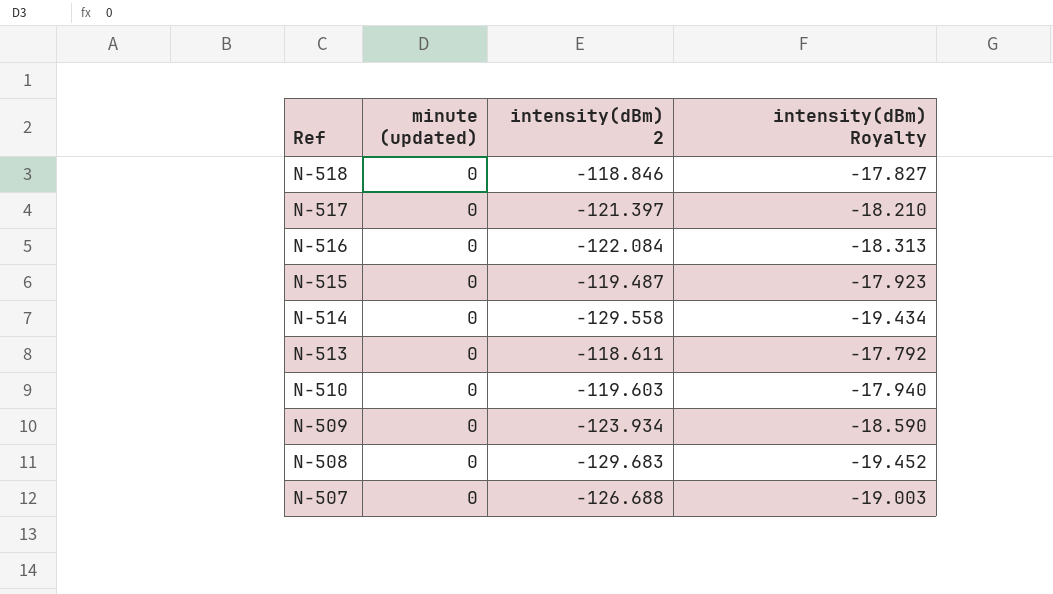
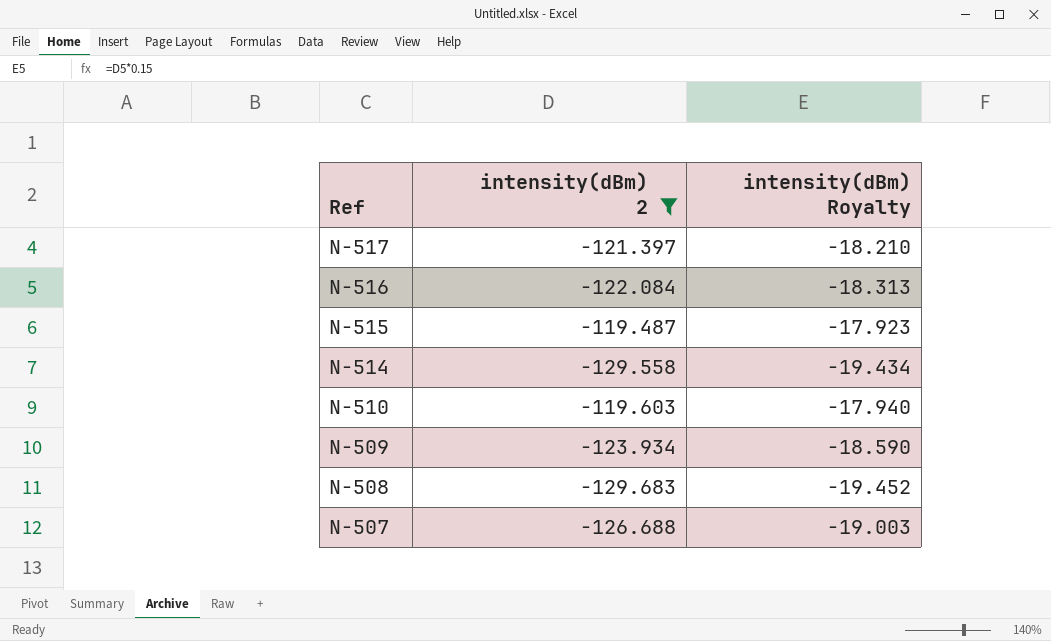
filter: none -> intensity(dBm) 2 <= -119.487
column minute (updated) | position: 2 -> none

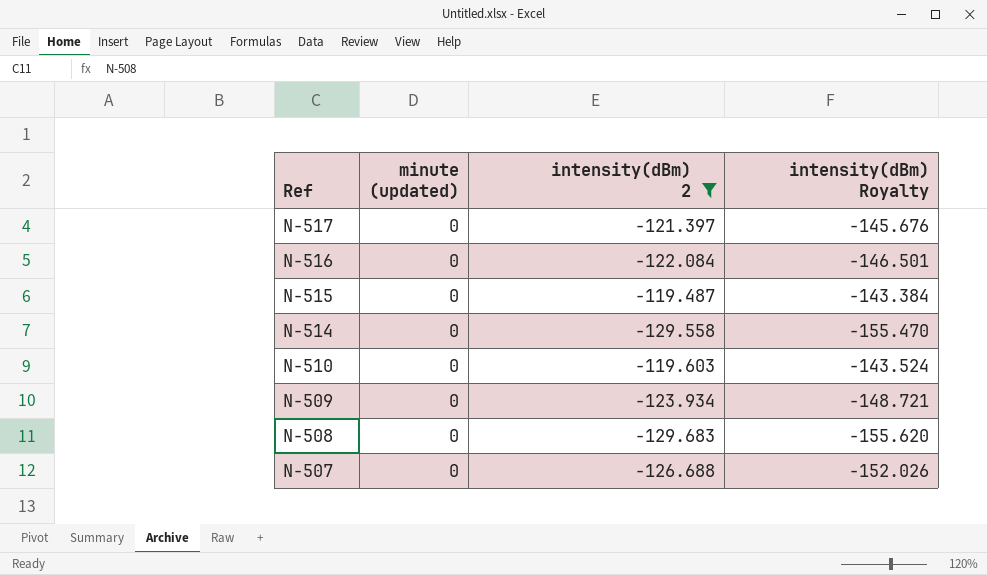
column minute (updated) | position: none -> 2
column intensity(dBm) Royalty | formula: [intensity(dBm) 2] * 0.15 -> [intensity(dBm) 2] * 1.2

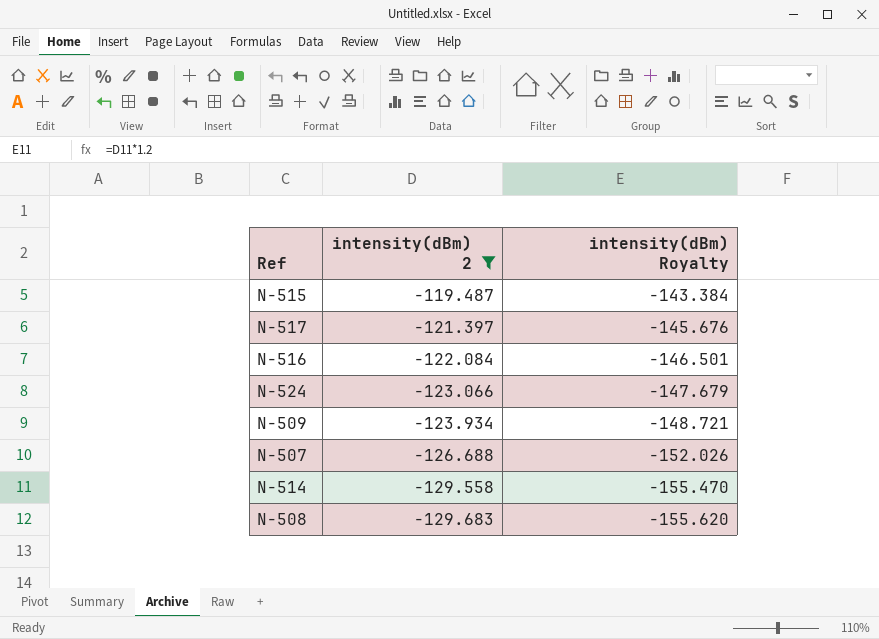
row order: Ref descending -> intensity(dBm) 2 descending
column minute (updated) | position: 2 -> none
row N-510: 0 | -119.603 | -143.524 -> none
row N-524: none -> -123.066 | -147.679

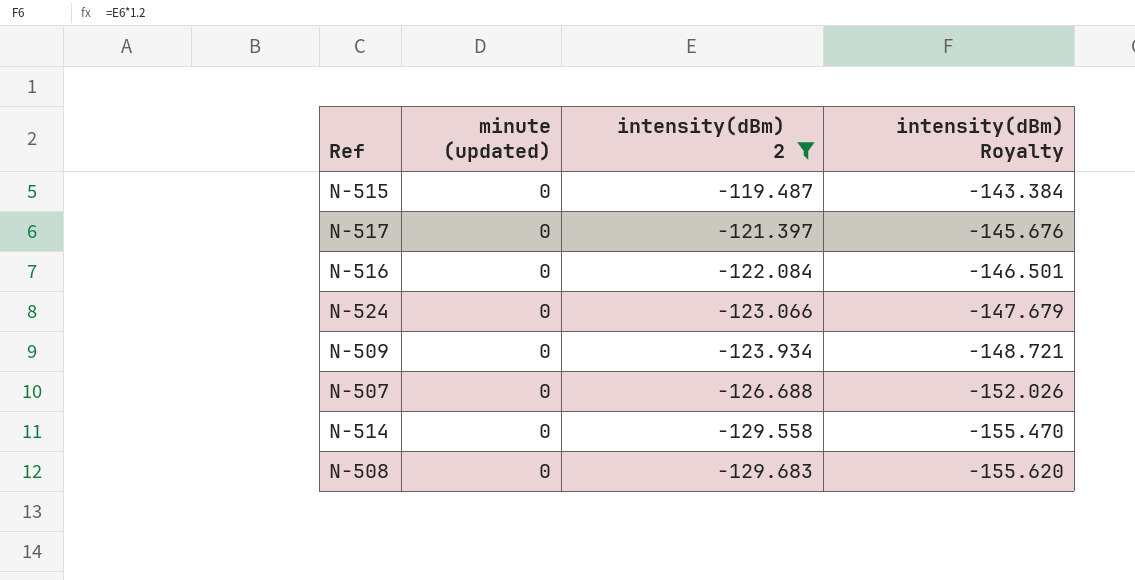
column minute (updated) | position: none -> 2

